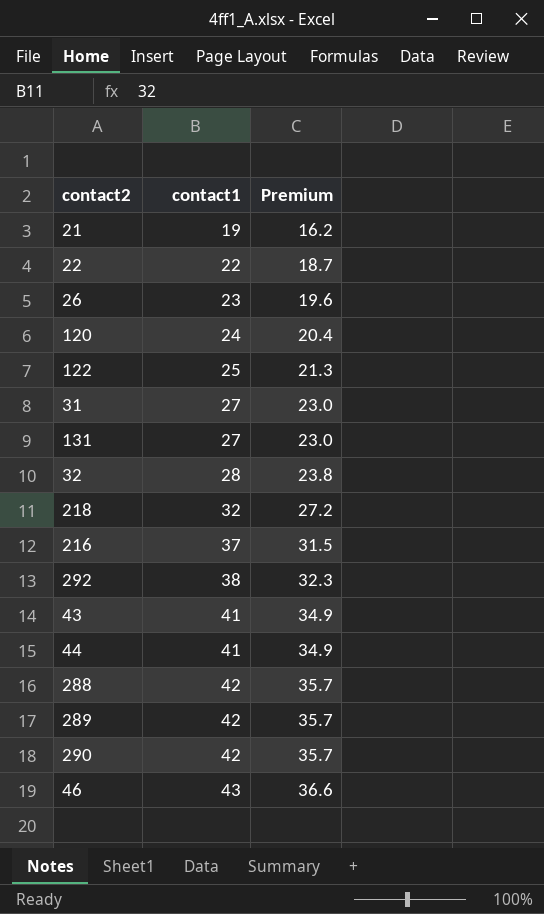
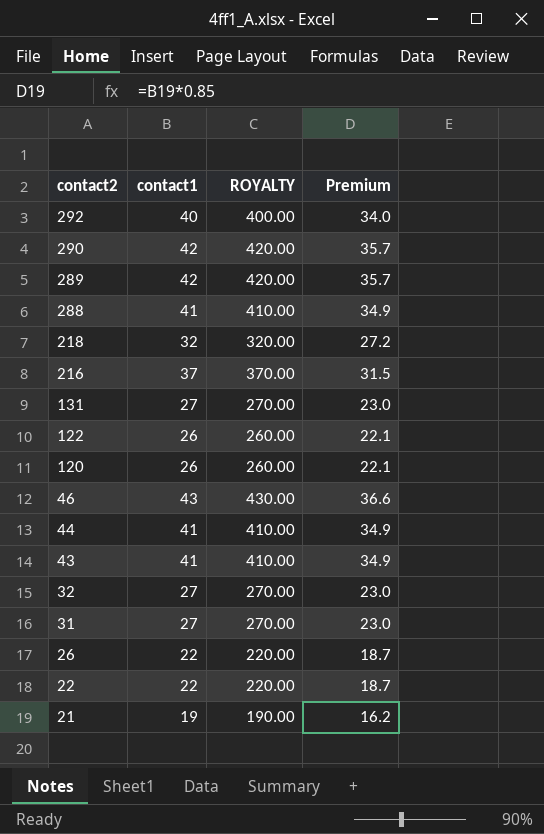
row order: contact1 ascending -> contact2 descending
column ROYALTY | formula: none -> [contact1] * 10
292 | contact1: 38 -> 40
292 | Premium: 32.3 -> 34.0
288 | contact1: 42 -> 41
288 | Premium: 35.7 -> 34.9
122 | contact1: 25 -> 26
122 | Premium: 21.3 -> 22.1
120 | contact1: 24 -> 26
120 | Premium: 20.4 -> 22.1
32 | contact1: 28 -> 27
32 | Premium: 23.8 -> 23.0
26 | contact1: 23 -> 22
26 | Premium: 19.6 -> 18.7

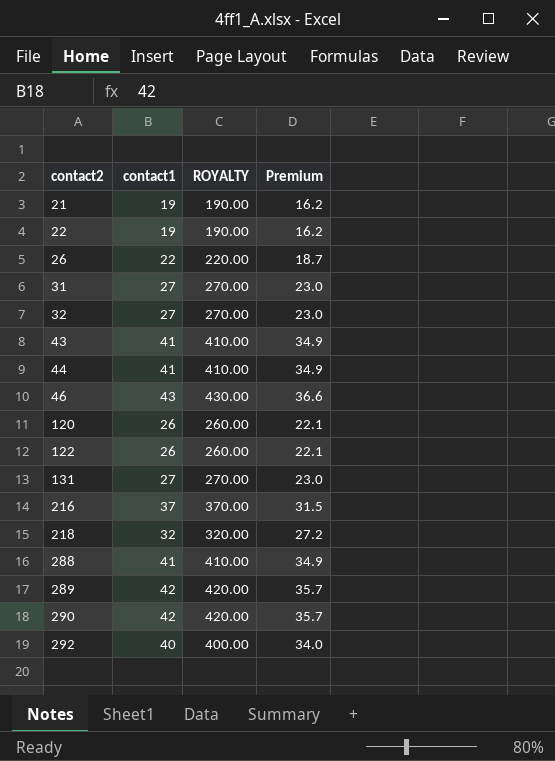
row order: contact2 descending -> contact2 ascending
22 | contact1: 22 -> 19
22 | ROYALTY: 220.00 -> 190.00
22 | Premium: 18.7 -> 16.2

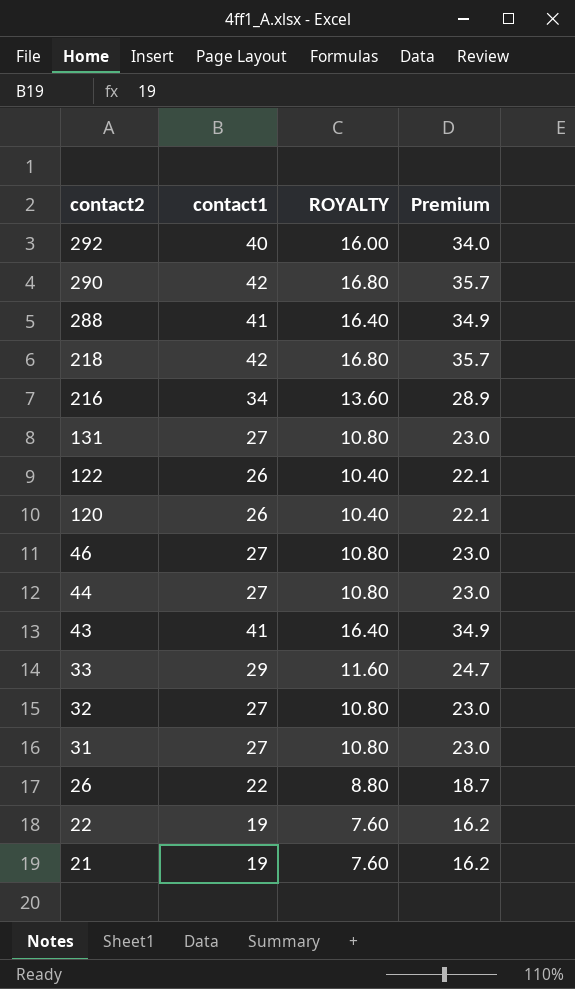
row order: contact2 ascending -> contact2 descending
column ROYALTY | formula: [contact1] * 10 -> [contact1] * 0.4
row 289: 42 | 420.00 | 35.7 -> none
218 | contact1: 32 -> 42
218 | Premium: 27.2 -> 35.7
216 | contact1: 37 -> 34
216 | Premium: 31.5 -> 28.9
46 | contact1: 43 -> 27
46 | Premium: 36.6 -> 23.0
44 | contact1: 41 -> 27
44 | Premium: 34.9 -> 23.0
row 33: none -> 29 | 11.60 | 24.7

